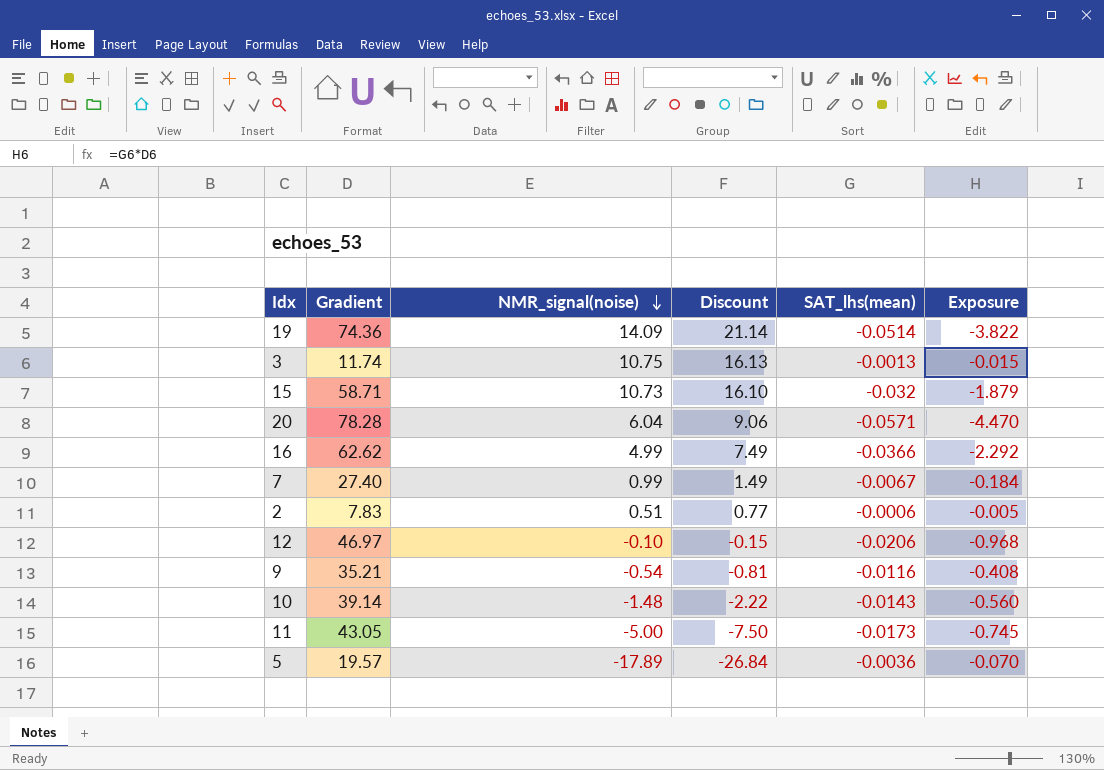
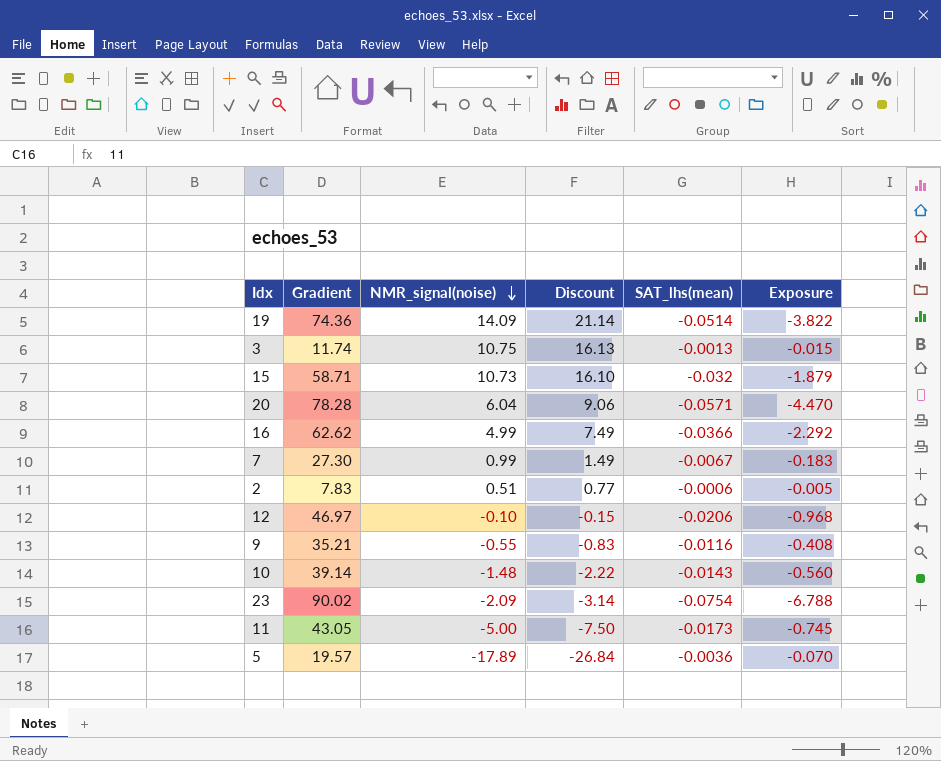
7 | Gradient: 27.40 -> 27.30
7 | Exposure: -0.184 -> -0.183
9 | NMR_signal(noise): -0.54 -> -0.55
9 | Discount: -0.81 -> -0.83
row 23: none -> 90.02 | -2.09 | -3.14 | -0.0754 | -6.788

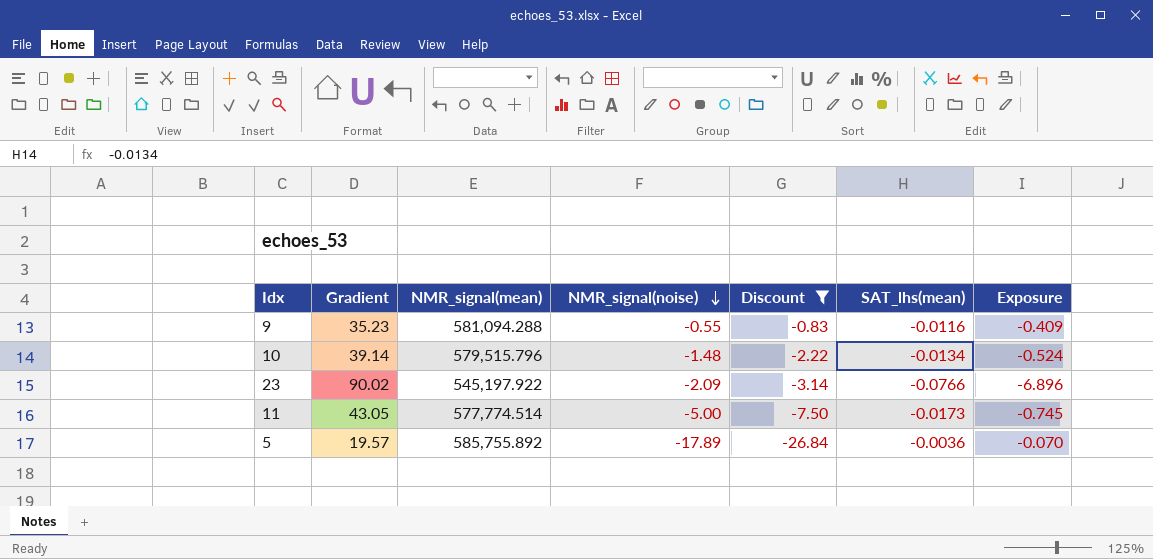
filter: none -> Discount <= -0.83
column NMR_signal(mean) | position: none -> 3
9 | Gradient: 35.21 -> 35.23
9 | Exposure: -0.408 -> -0.409
10 | SAT_lhs(mean): -0.0143 -> -0.0134
10 | Exposure: -0.560 -> -0.524
23 | SAT_lhs(mean): -0.0754 -> -0.0766
23 | Exposure: -6.788 -> -6.896

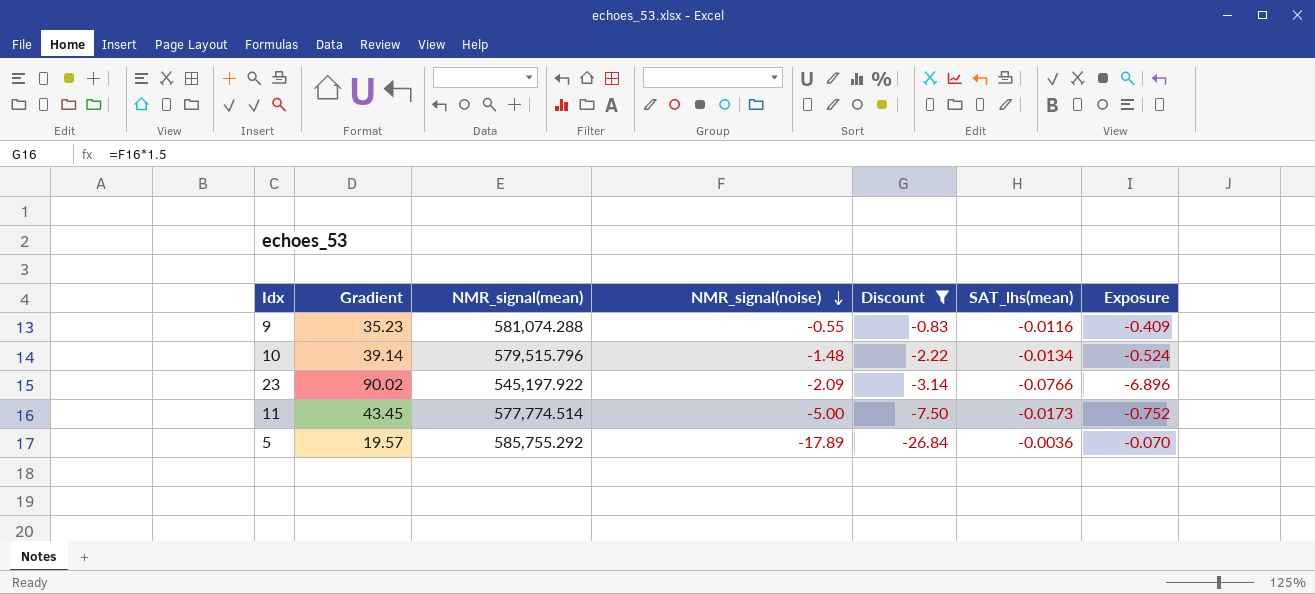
9 | NMR_signal(mean): 581,094.288 -> 581,074.288
11 | Gradient: 43.05 -> 43.45
11 | Exposure: -0.745 -> -0.752
5 | NMR_signal(mean): 585,755.892 -> 585,755.292

